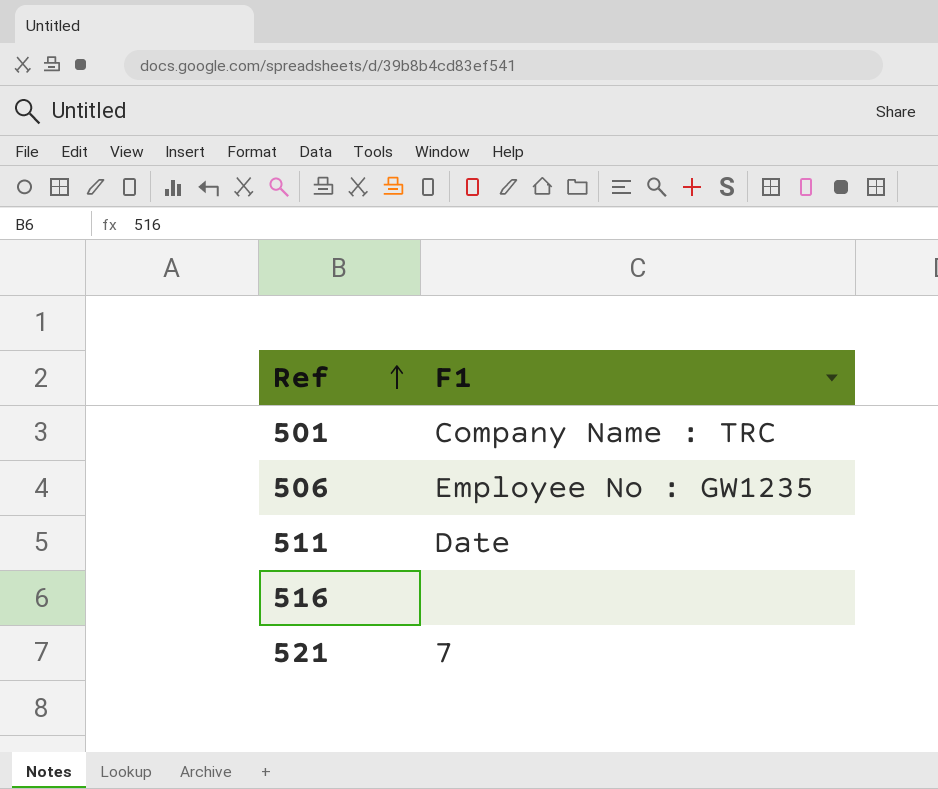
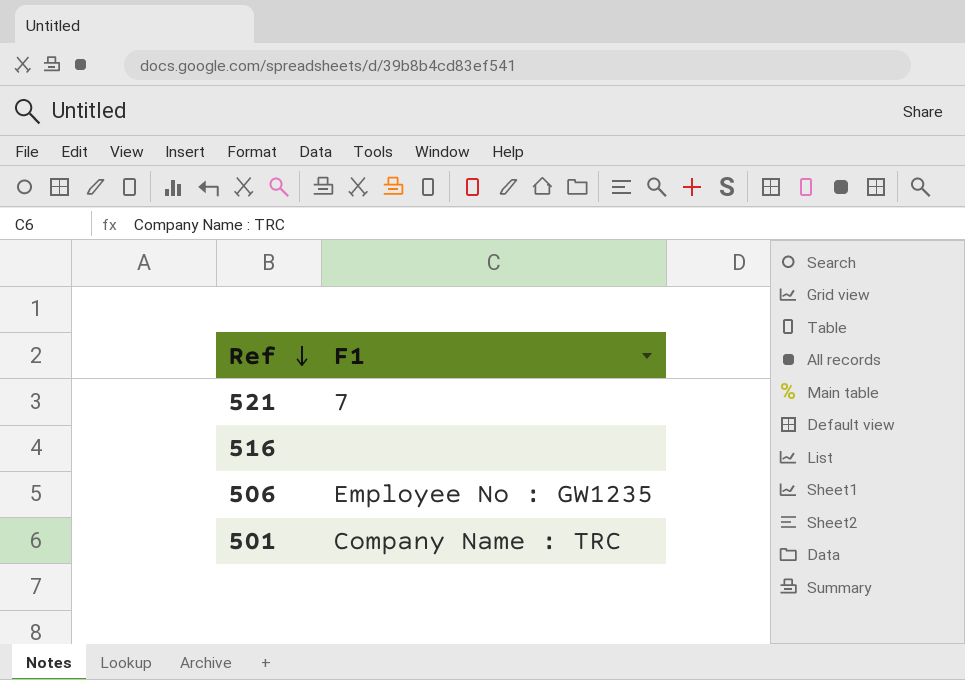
row order: Ref ascending -> Ref descending
row 511: Date -> none

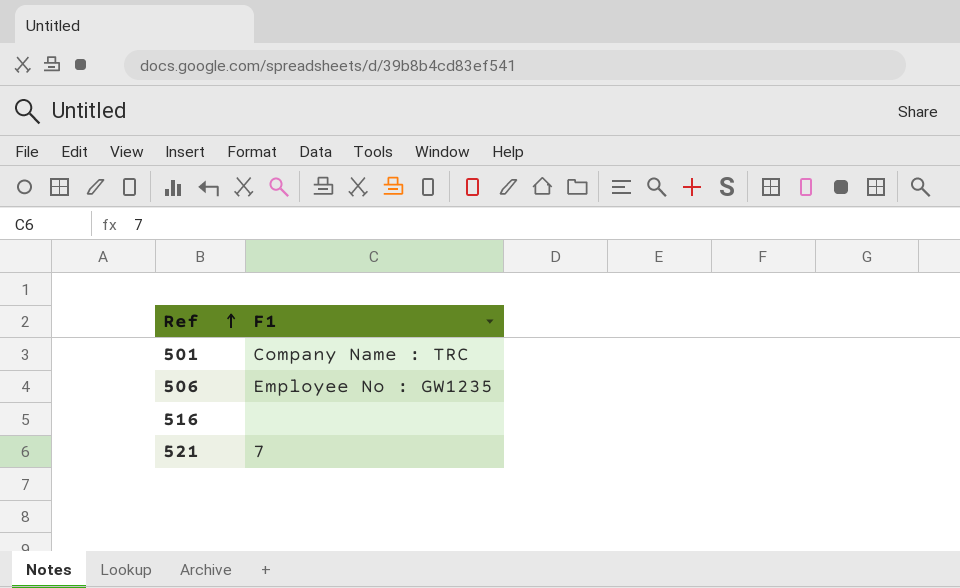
row order: Ref descending -> Ref ascending

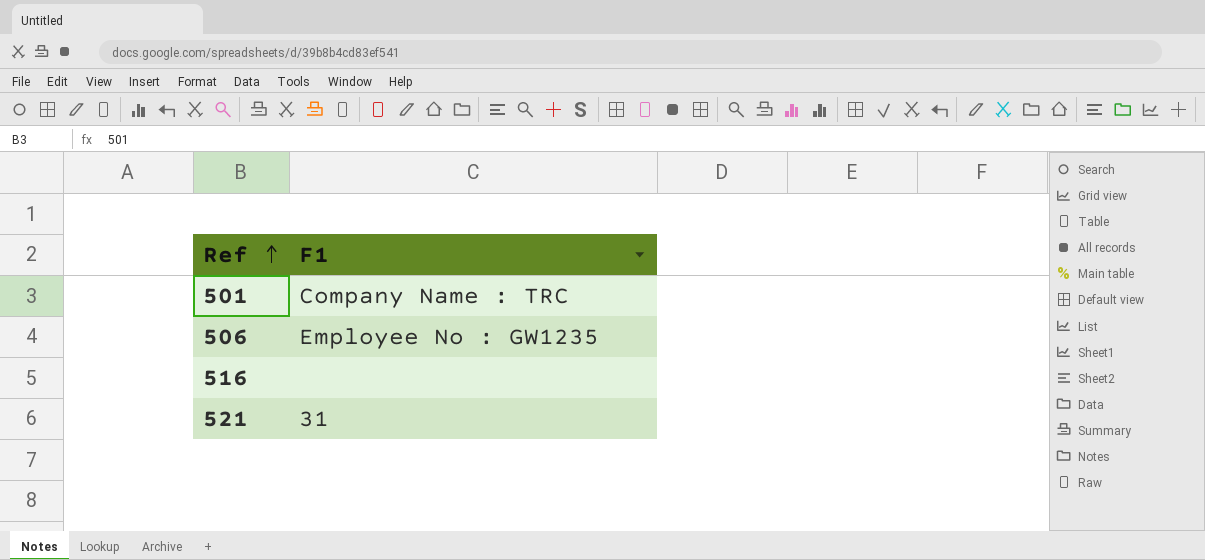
521 | F1: 7 -> 31

